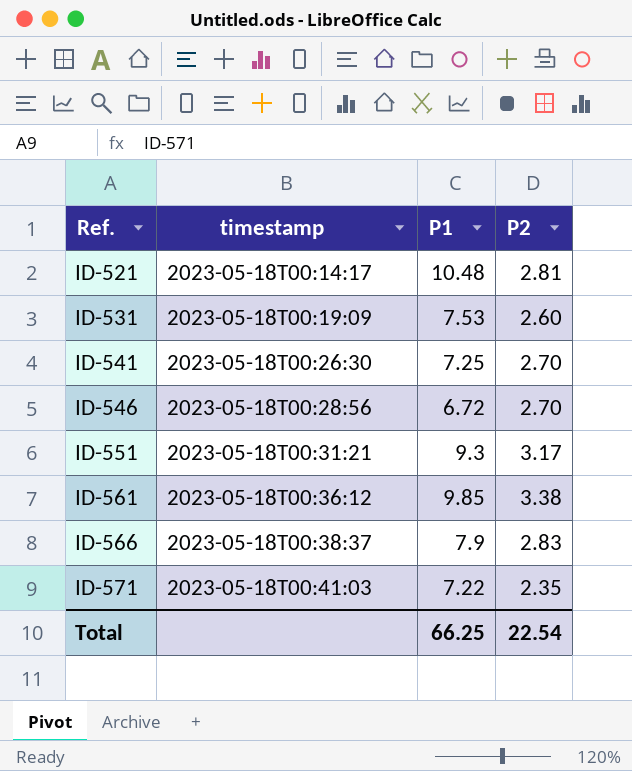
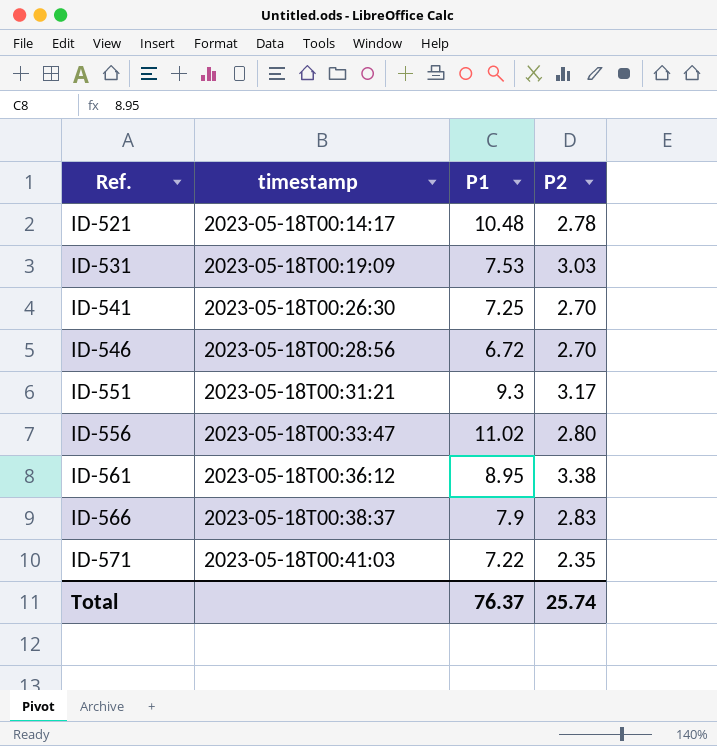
ID-521 | P2: 2.81 -> 2.78
ID-531 | P2: 2.60 -> 3.03
row ID-556: none -> 2023-05-18T00:33:47 | 11.02 | 2.80
ID-561 | P1: 9.85 -> 8.95
Total | P1: 66.25 -> 76.37
Total | P2: 22.54 -> 25.74

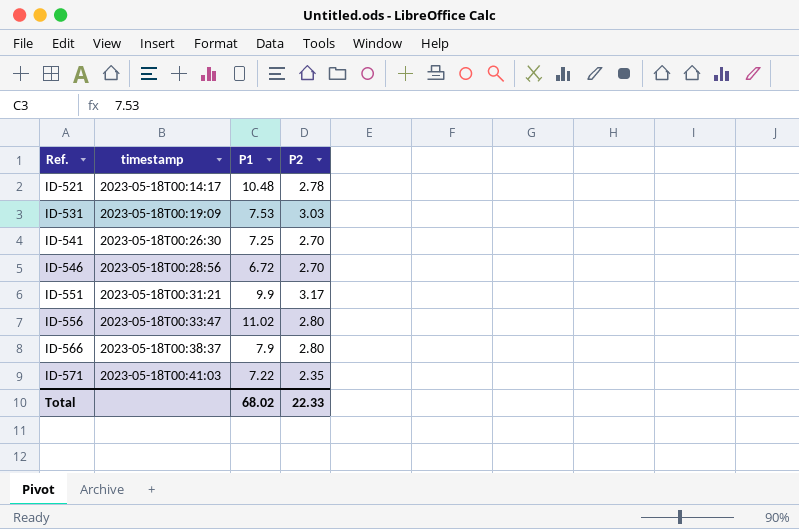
row ID-561: 2023-05-18T00:36:12 | 8.95 | 3.38 -> none
ID-551 | P1: 9.3 -> 9.9
ID-566 | P2: 2.83 -> 2.80
Total | P1: 76.37 -> 68.02
Total | P2: 25.74 -> 22.33

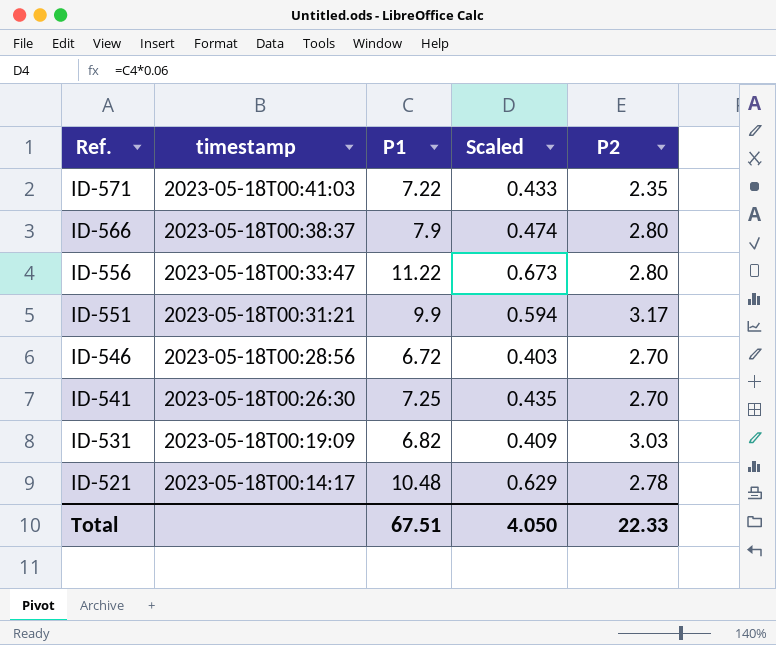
row order: Ref. ascending -> Ref. descending
column Scaled | formula: none -> [P1] * 0.06
ID-556 | P1: 11.02 -> 11.22
ID-531 | P1: 7.53 -> 6.82
Total | P1: 68.02 -> 67.51

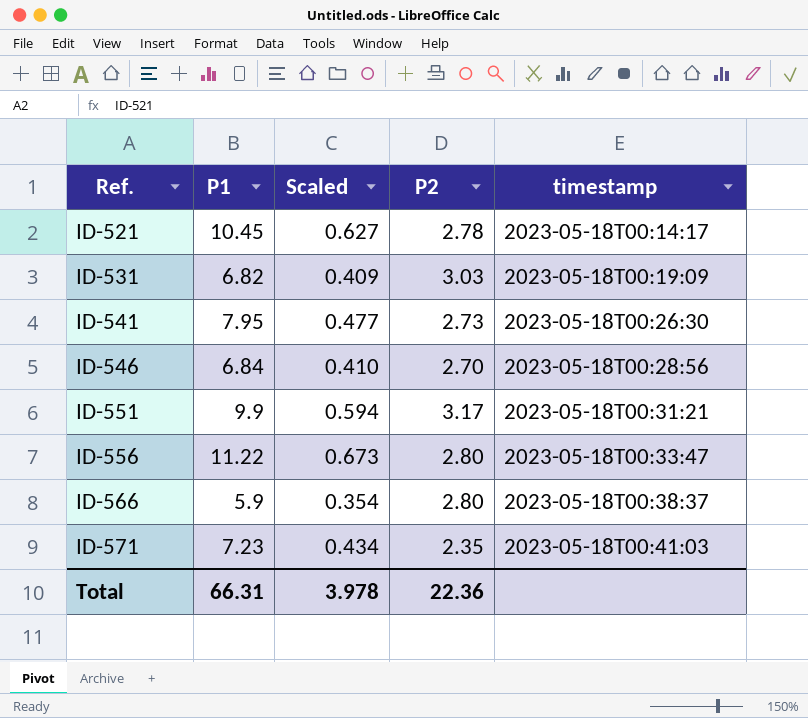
row order: Ref. descending -> Ref. ascending
column timestamp | position: 2 -> 5
ID-521 | P1: 10.48 -> 10.45
ID-521 | Scaled: 0.629 -> 0.627
ID-541 | P1: 7.25 -> 7.95
ID-541 | Scaled: 0.435 -> 0.477
ID-541 | P2: 2.70 -> 2.73
ID-546 | P1: 6.72 -> 6.84
ID-546 | Scaled: 0.403 -> 0.410
ID-566 | P1: 7.9 -> 5.9
ID-566 | Scaled: 0.474 -> 0.354
ID-571 | P1: 7.22 -> 7.23
ID-571 | Scaled: 0.433 -> 0.434
Total | P1: 67.51 -> 66.31
Total | Scaled: 4.050 -> 3.978
Total | P2: 22.33 -> 22.36

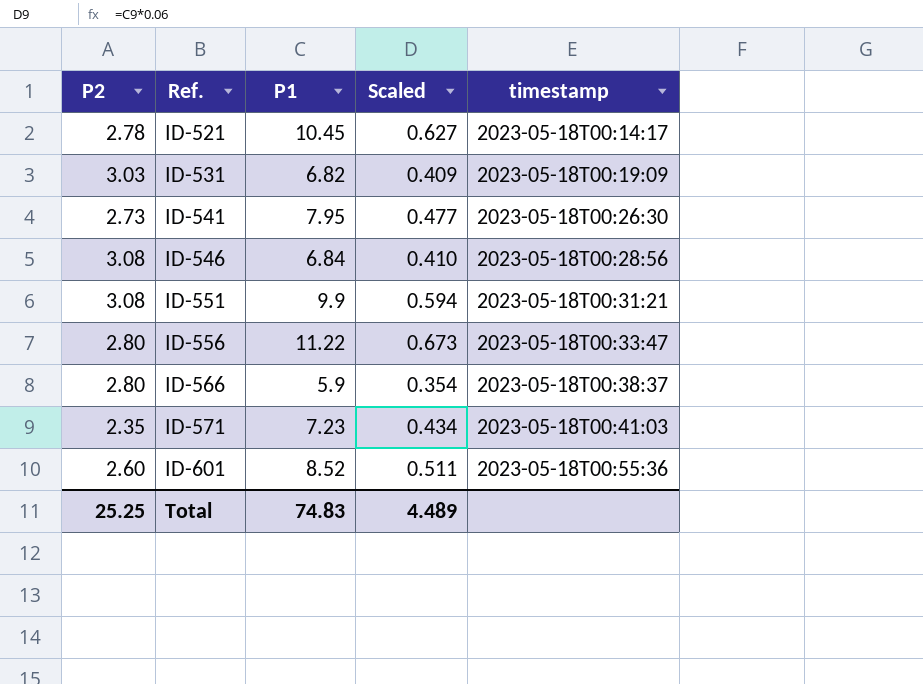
column P2 | position: 4 -> 1
ID-546 | P2: 2.70 -> 3.08
ID-551 | P2: 3.17 -> 3.08
row ID-601: none -> 2.60 | 8.52 | 0.511 | 2023-05-18T00:55:36
Total | P2: 22.36 -> 25.25
Total | P1: 66.31 -> 74.83
Total | Scaled: 3.978 -> 4.489

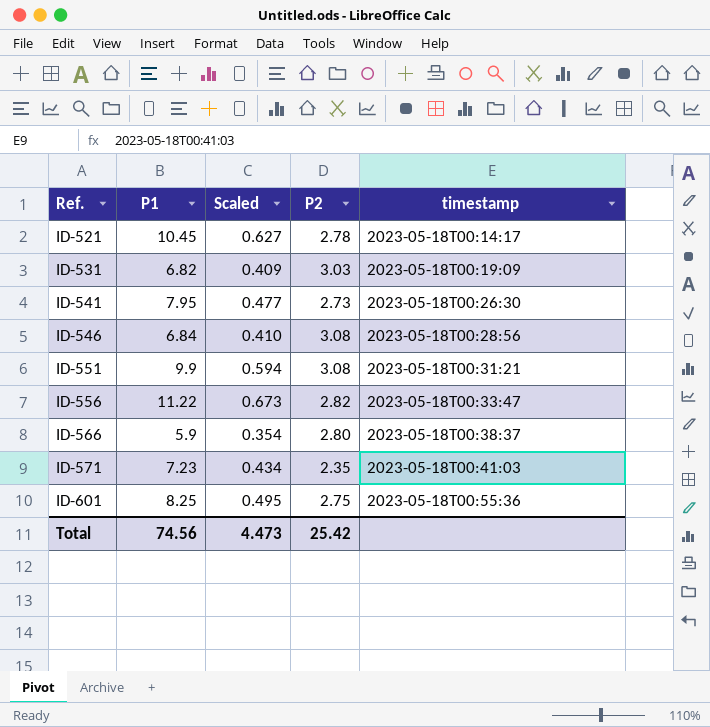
column P2 | position: 1 -> 4
ID-556 | P2: 2.80 -> 2.82
ID-601 | P1: 8.52 -> 8.25
ID-601 | Scaled: 0.511 -> 0.495
ID-601 | P2: 2.60 -> 2.75
Total | P1: 74.83 -> 74.56
Total | Scaled: 4.489 -> 4.473
Total | P2: 25.25 -> 25.42

